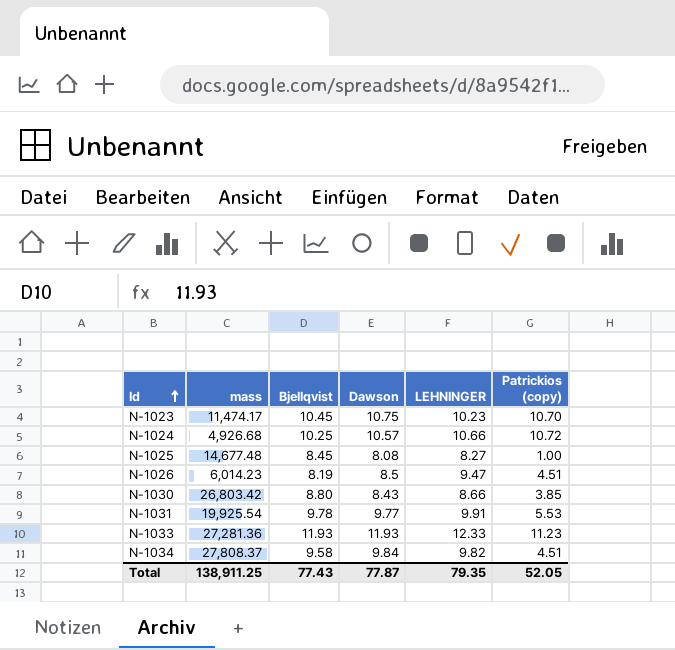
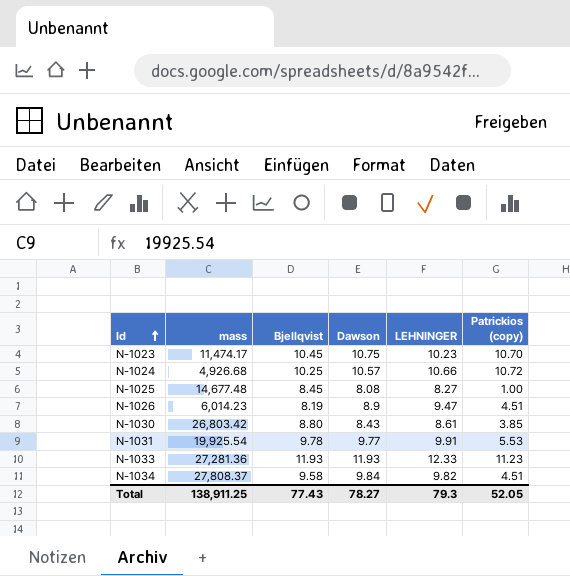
N-1026 | Dawson: 8.5 -> 8.9
N-1030 | LEHNINGER: 8.66 -> 8.61
Total | Dawson: 77.87 -> 78.27
Total | LEHNINGER: 79.35 -> 79.3

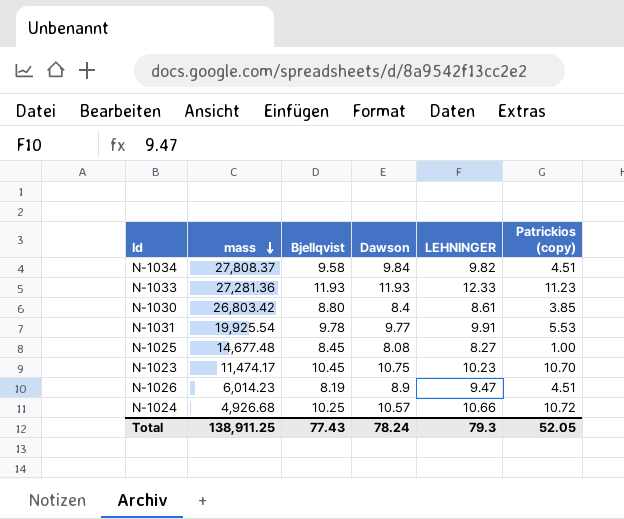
row order: Id ascending -> mass descending
N-1030 | Dawson: 8.43 -> 8.4
Total | Dawson: 78.27 -> 78.24

